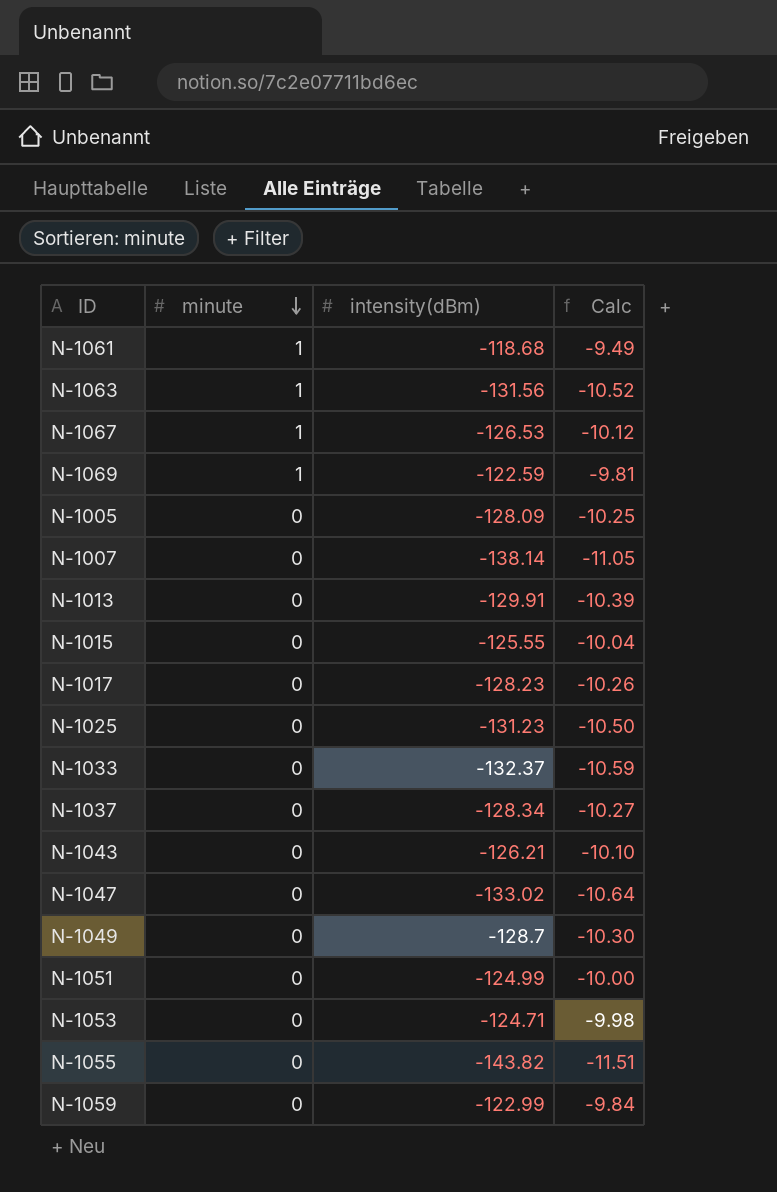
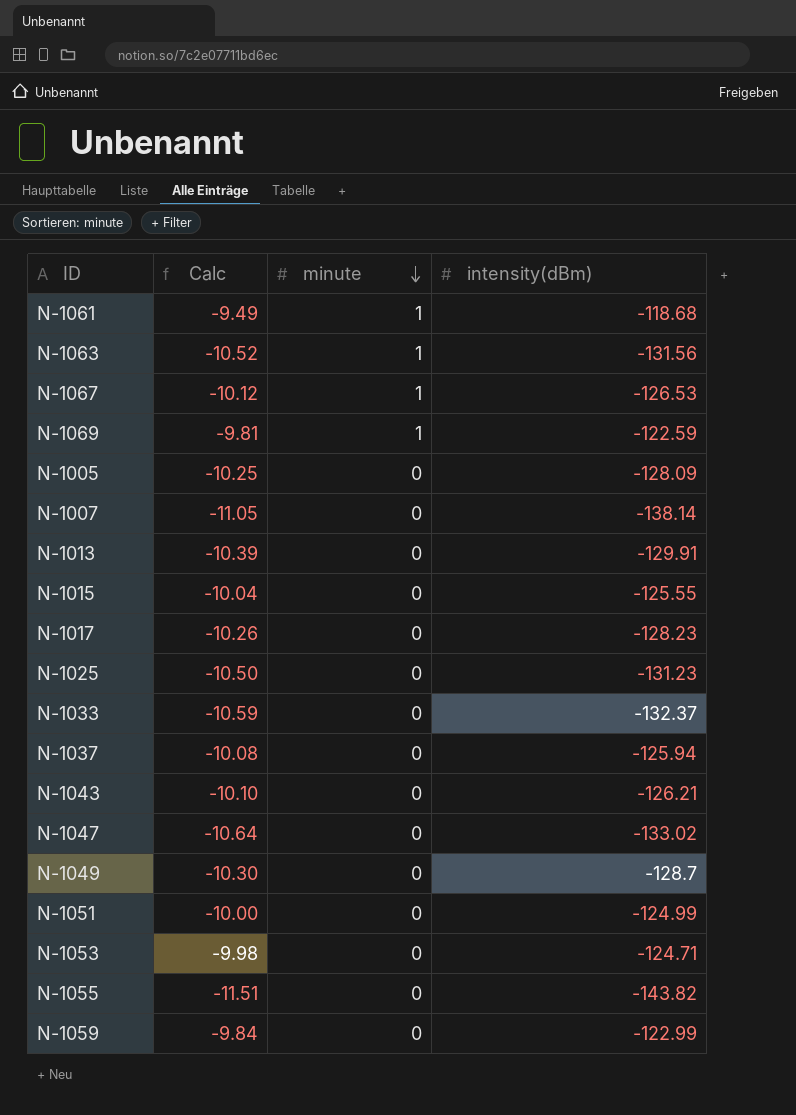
column Calc | position: 4 -> 2
N-1037 | Calc: -10.27 -> -10.08
N-1037 | intensity(dBm): -128.34 -> -125.94

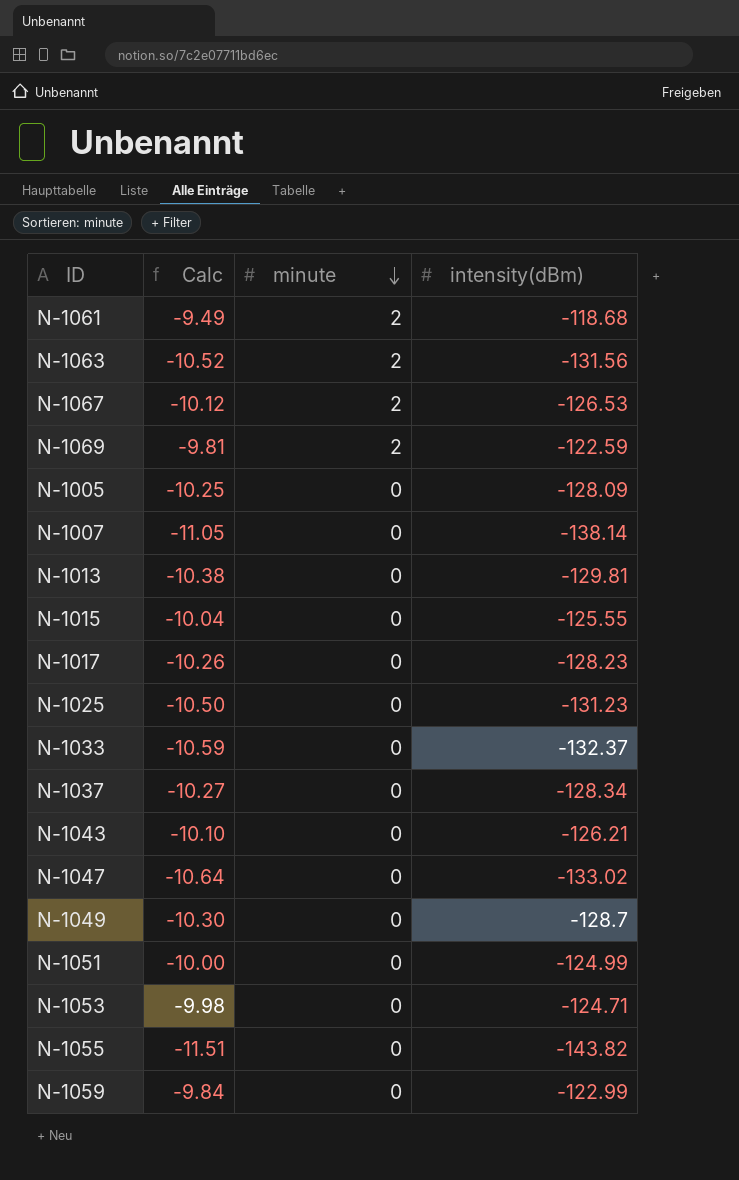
N-1061 | minute: 1 -> 2
N-1063 | minute: 1 -> 2
N-1067 | minute: 1 -> 2
N-1069 | minute: 1 -> 2
N-1013 | Calc: -10.39 -> -10.38
N-1013 | intensity(dBm): -129.91 -> -129.81
N-1037 | Calc: -10.08 -> -10.27
N-1037 | intensity(dBm): -125.94 -> -128.34

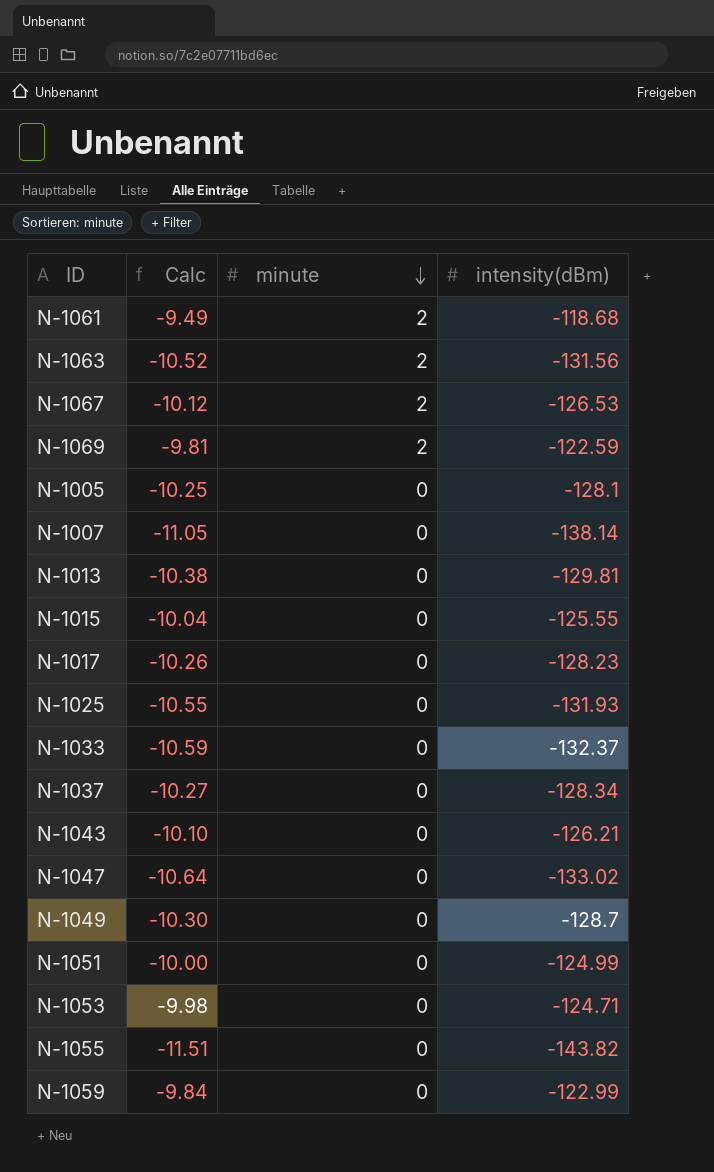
N-1005 | intensity(dBm): -128.09 -> -128.1
N-1025 | Calc: -10.50 -> -10.55
N-1025 | intensity(dBm): -131.23 -> -131.93

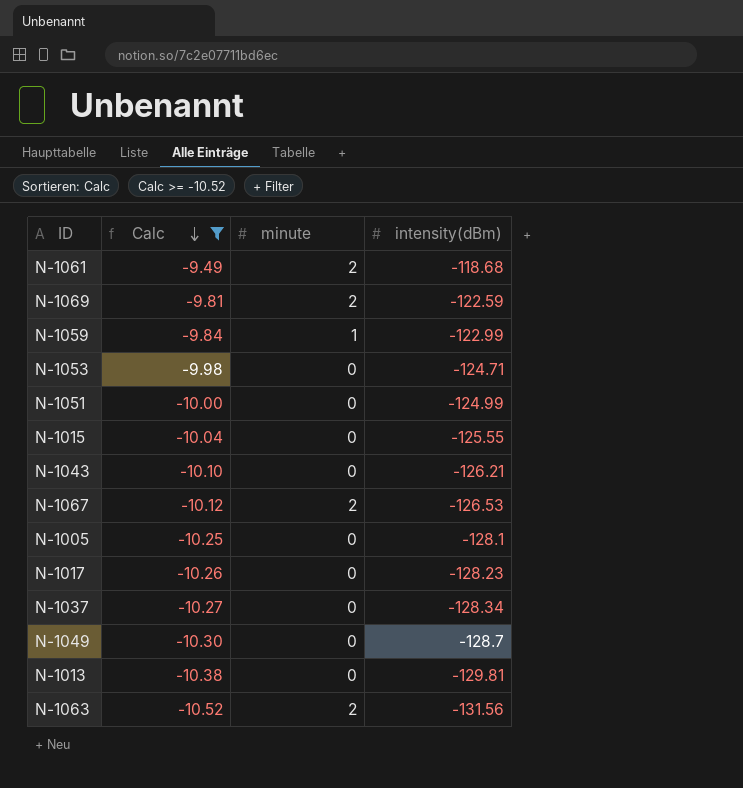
filter: none -> Calc >= -10.52
row order: minute descending -> Calc descending
N-1059 | minute: 0 -> 1

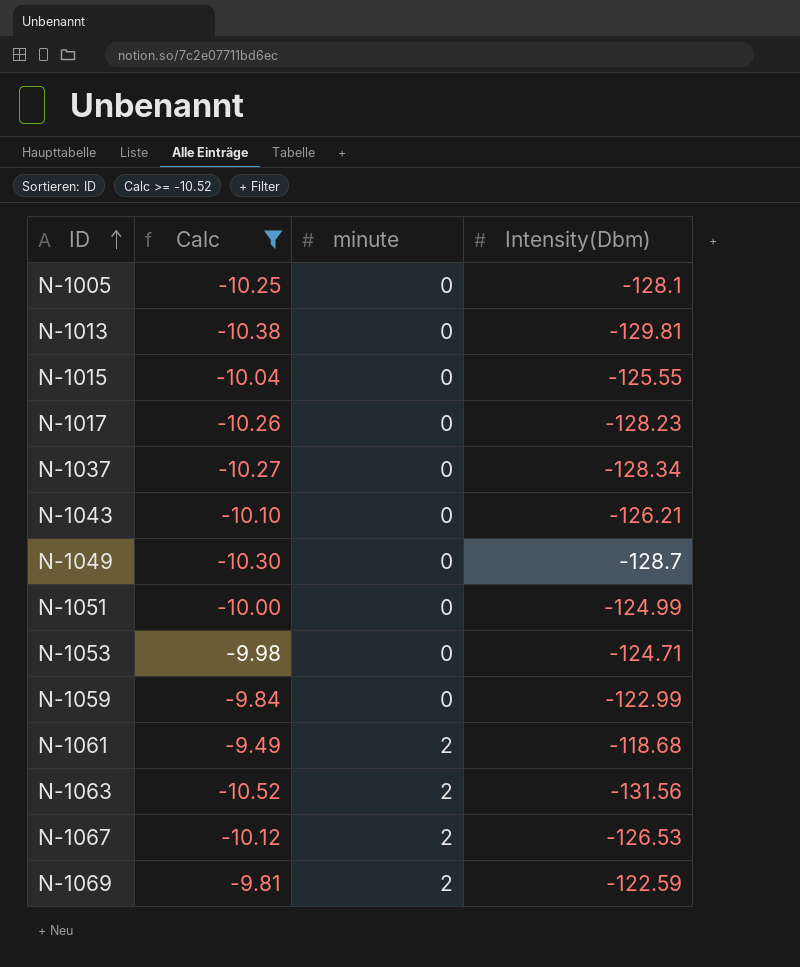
row order: Calc descending -> ID ascending
column name: intensity(dBm) -> Intensity(Dbm)
N-1059 | minute: 1 -> 0

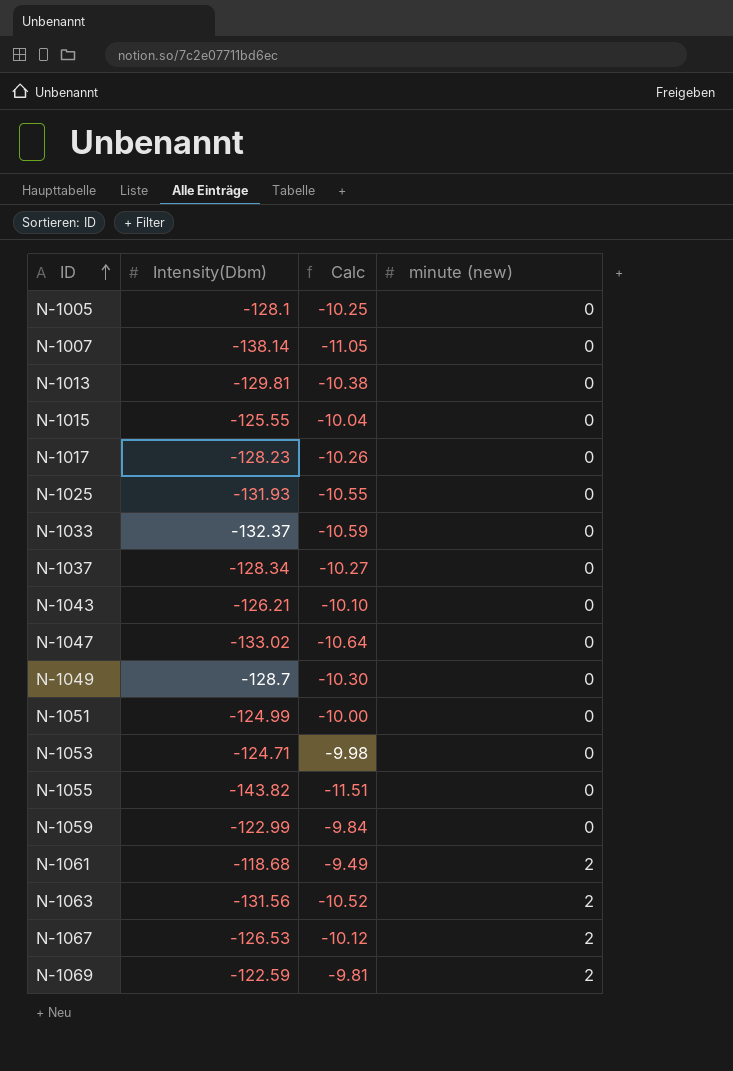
filter: Calc >= -10.52 -> none
column Intensity(Dbm) | position: 4 -> 2
column name: minute -> minute (new)

